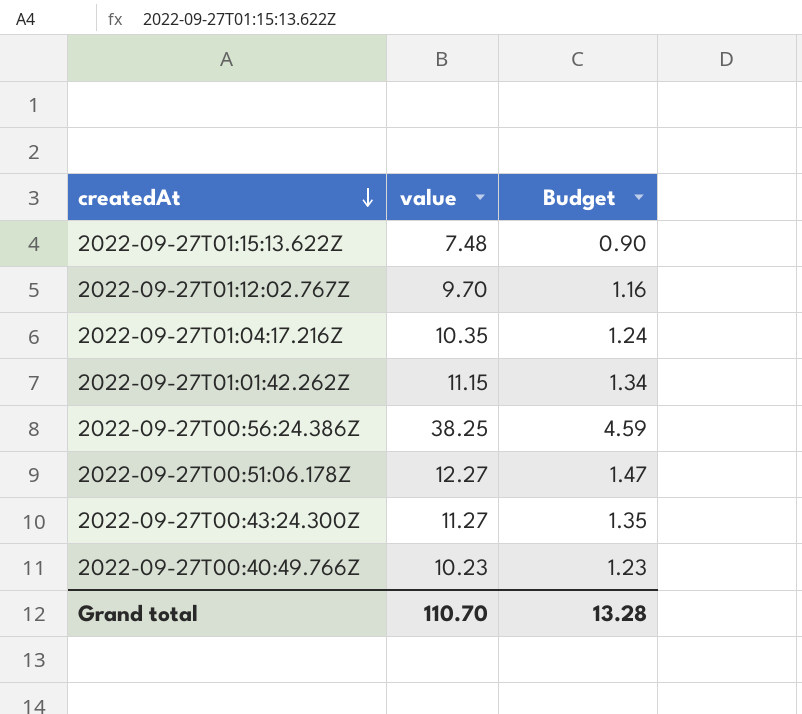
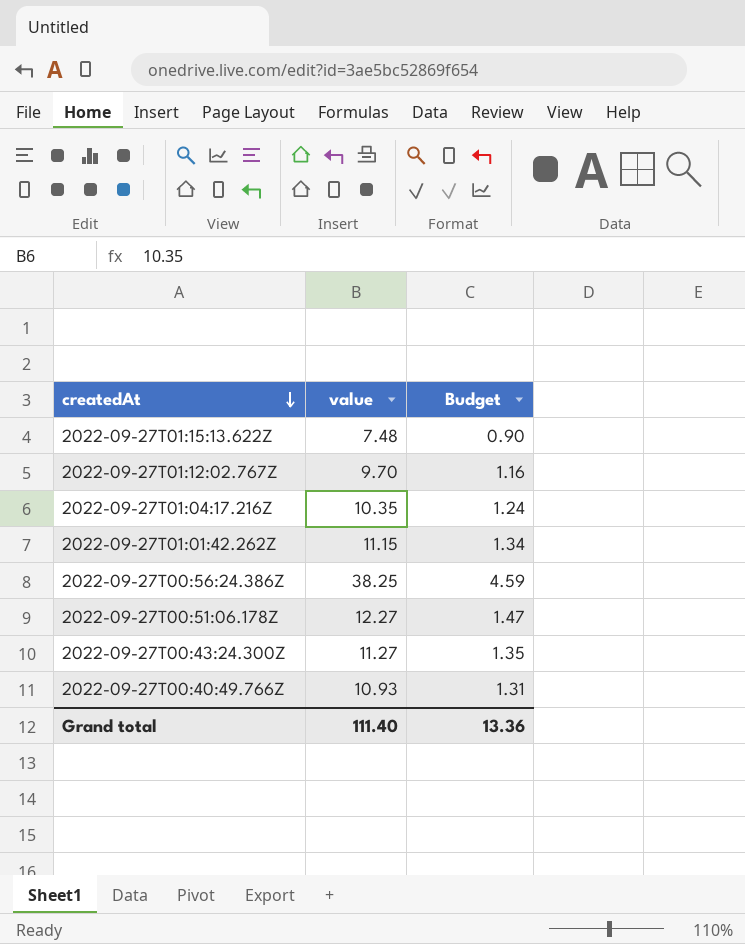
2022-09-27T00:40:49.766Z | value: 10.23 -> 10.93
2022-09-27T00:40:49.766Z | Budget: 1.23 -> 1.31
Grand total | value: 110.70 -> 111.40
Grand total | Budget: 13.28 -> 13.36

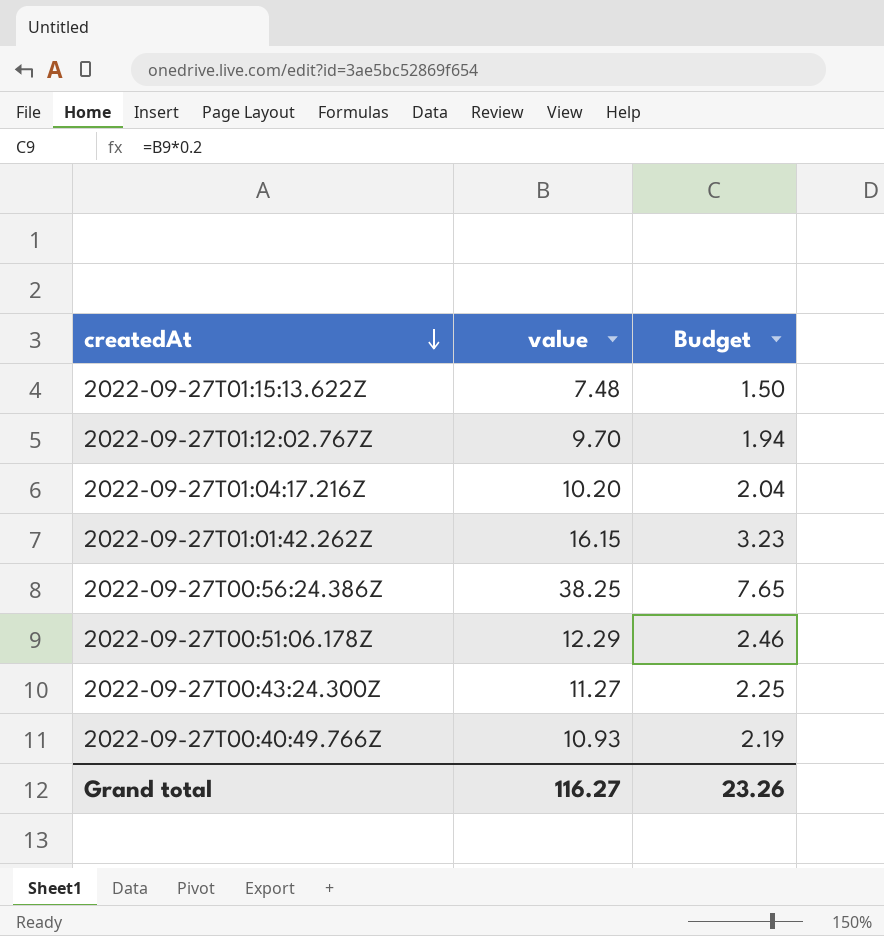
column Budget | formula: [value] * 0.12 -> [value] * 0.2
2022-09-27T01:04:17.216Z | value: 10.35 -> 10.20
2022-09-27T01:01:42.262Z | value: 11.15 -> 16.15
2022-09-27T00:51:06.178Z | value: 12.27 -> 12.29
Grand total | value: 111.40 -> 116.27
Grand total | Budget: 13.36 -> 23.26

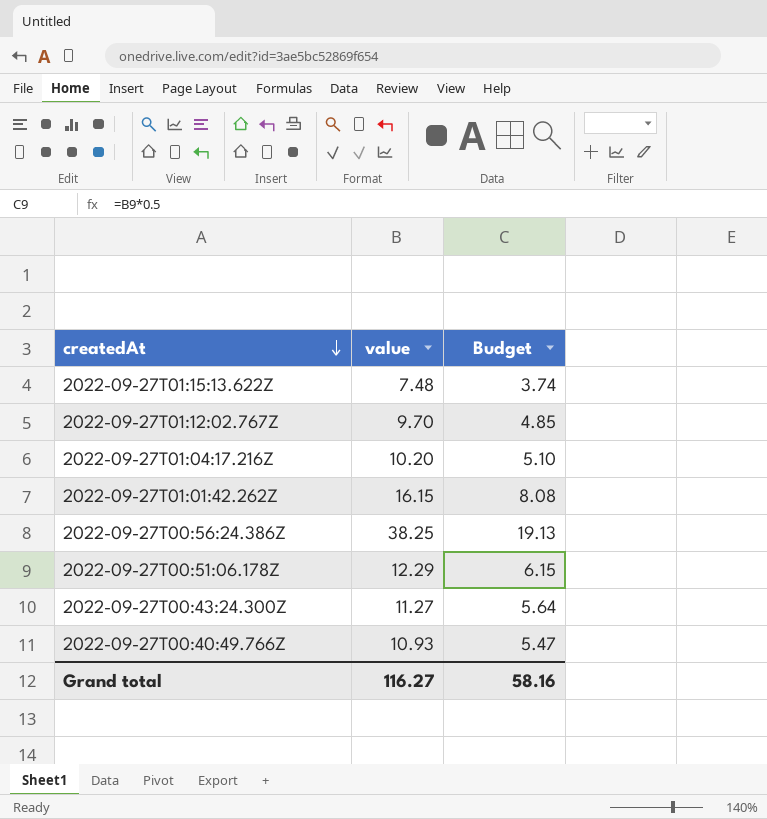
column Budget | formula: [value] * 0.2 -> [value] * 0.5
Grand total | Budget: 23.26 -> 58.16

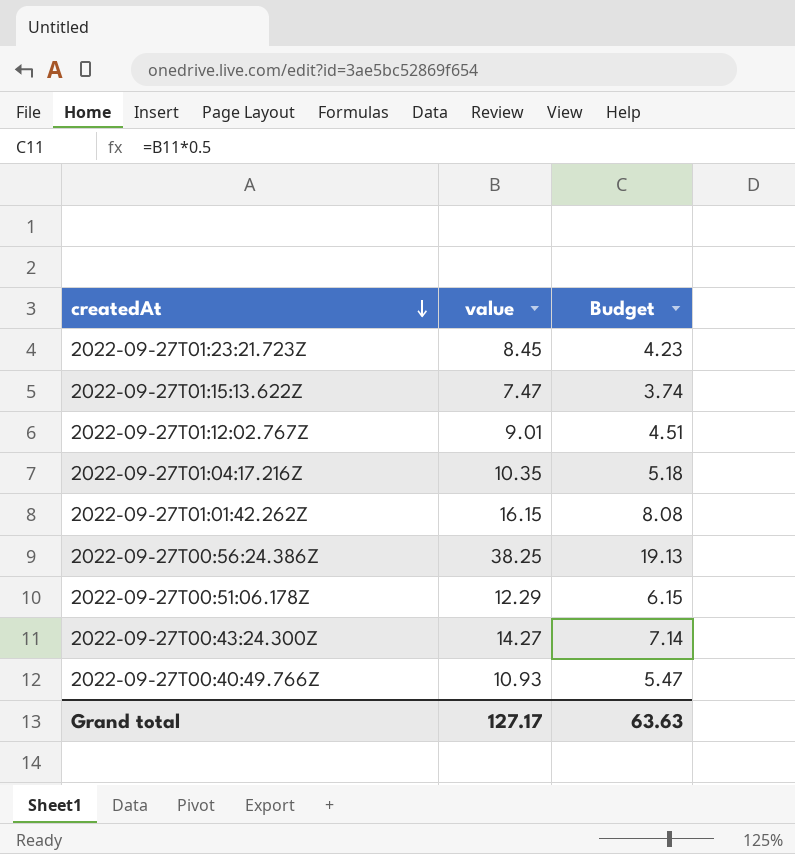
row 2022-09-27T01:23:21.723Z: none -> 8.45 | 4.23
2022-09-27T01:15:13.622Z | value: 7.48 -> 7.47
2022-09-27T01:12:02.767Z | value: 9.70 -> 9.01
2022-09-27T01:12:02.767Z | Budget: 4.85 -> 4.51
2022-09-27T01:04:17.216Z | value: 10.20 -> 10.35
2022-09-27T01:04:17.216Z | Budget: 5.10 -> 5.18
2022-09-27T00:43:24.300Z | value: 11.27 -> 14.27
2022-09-27T00:43:24.300Z | Budget: 5.64 -> 7.14
Grand total | value: 116.27 -> 127.17
Grand total | Budget: 58.16 -> 63.63

